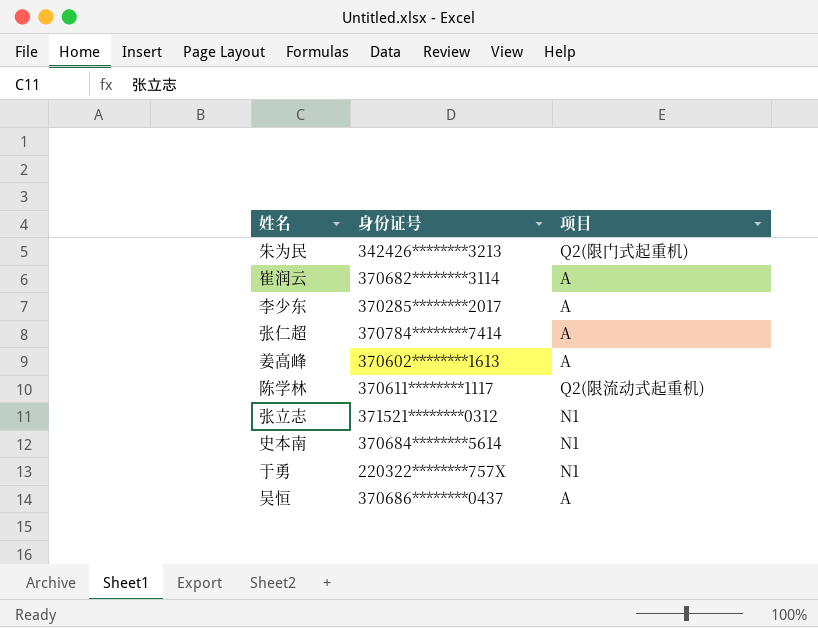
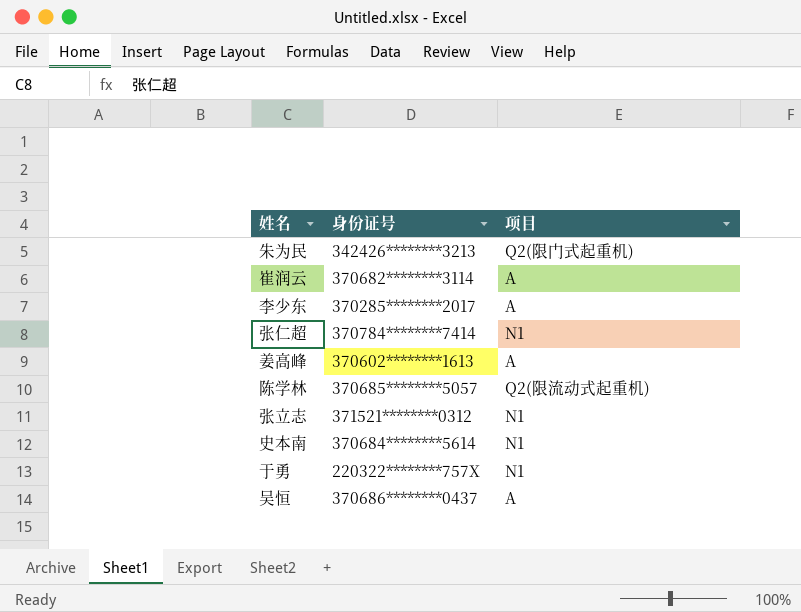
张仁超 | 项目: A -> N1
陈学林 | 身份证号: 370611********1117 -> 370685********5057

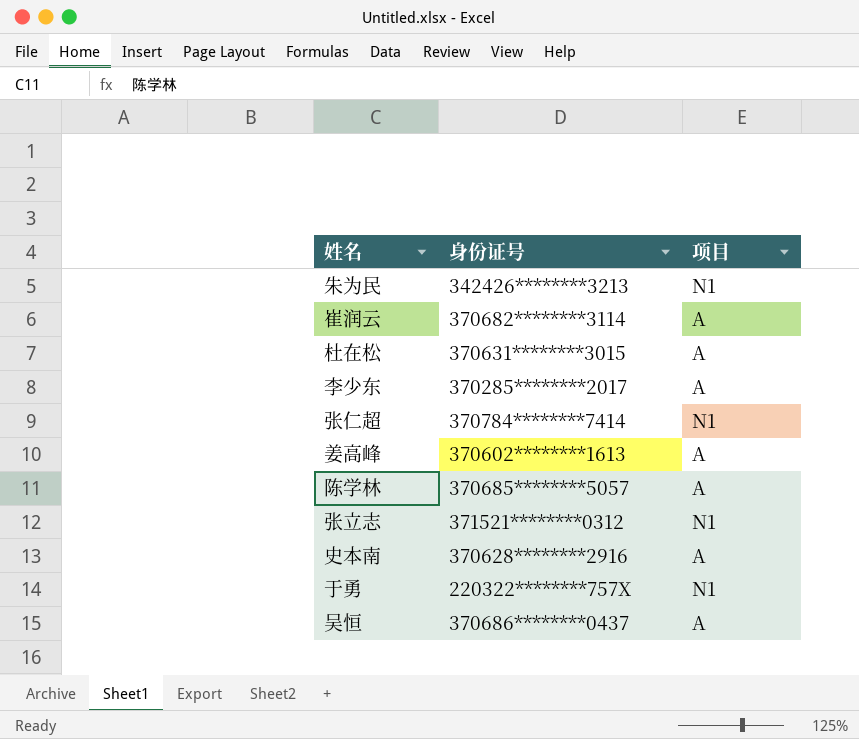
朱为民 | 项目: Q2(限门式起重机) -> N1
row 杜在松: none -> 370631********3015 | A
陈学林 | 项目: Q2(限流动式起重机) -> A
史本南 | 身份证号: 370684********5614 -> 370628********2916
史本南 | 项目: N1 -> A

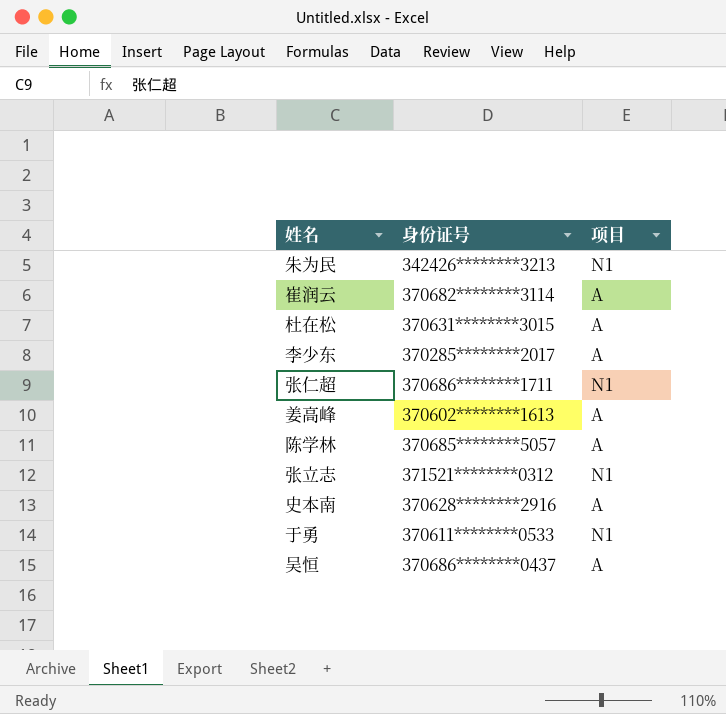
张仁超 | 身份证号: 370784********7414 -> 370686********1711
于勇 | 身份证号: 220322********757X -> 370611********0533

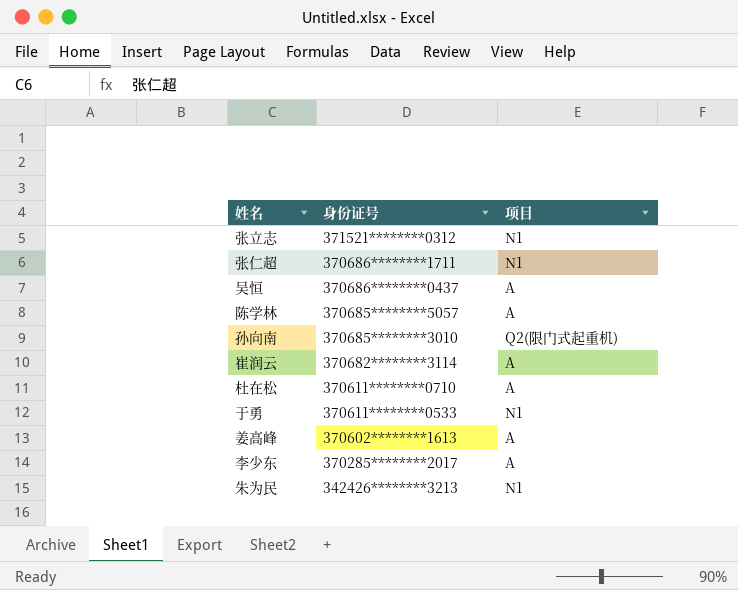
row order: none -> 身份证号 descending
row 史本南: 370628********2916 | A -> none
row 孙向南: none -> 370685********3010 | Q2(限门式起重机)
杜在松 | 身份证号: 370631********3015 -> 370611********0710

